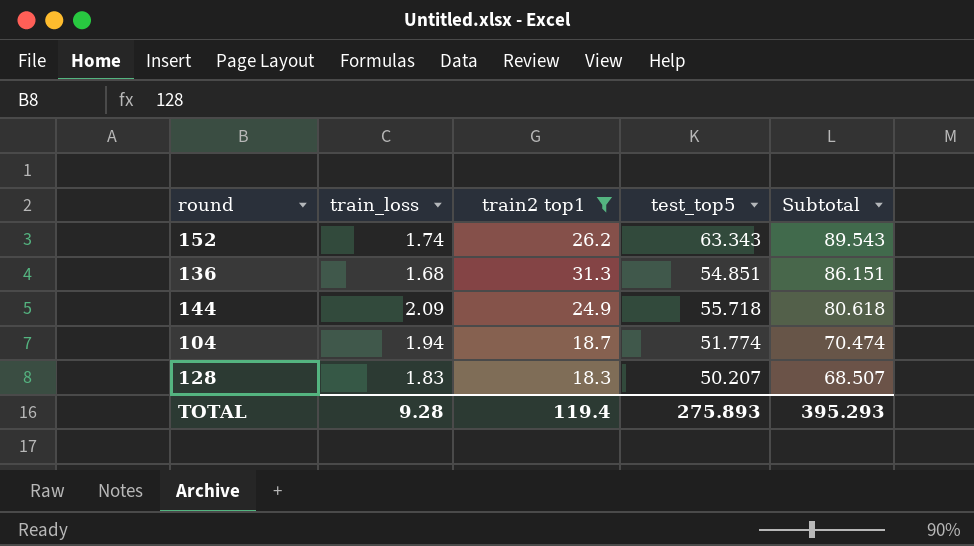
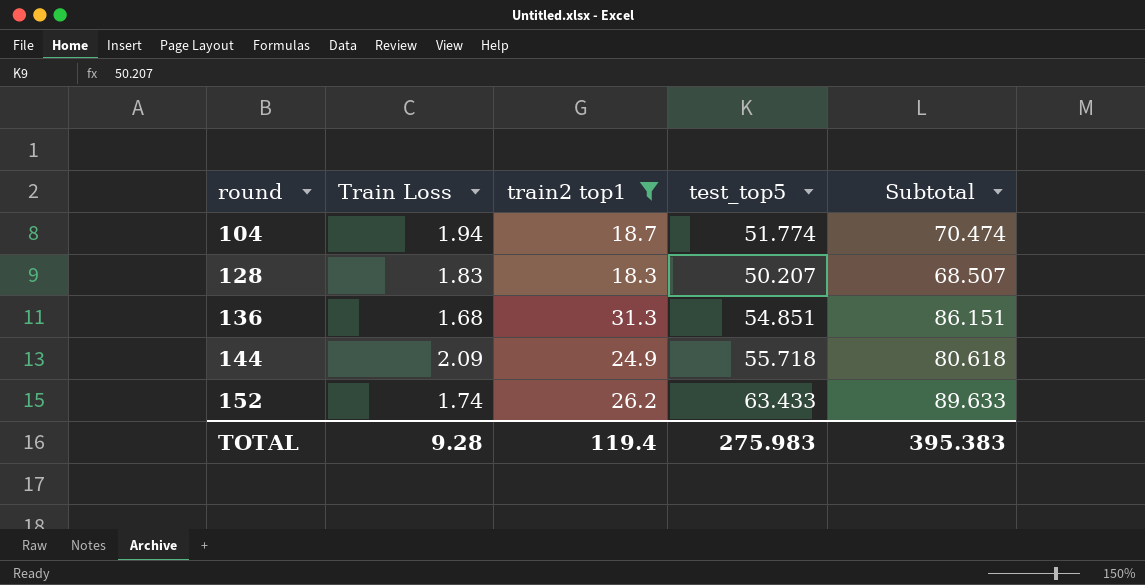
row order: Subtotal descending -> round ascending
column name: train_loss -> Train Loss
152 | test_top5: 63.343 -> 63.433
152 | Subtotal: 89.543 -> 89.633
TOTAL | test_top5: 275.893 -> 275.983
TOTAL | Subtotal: 395.293 -> 395.383

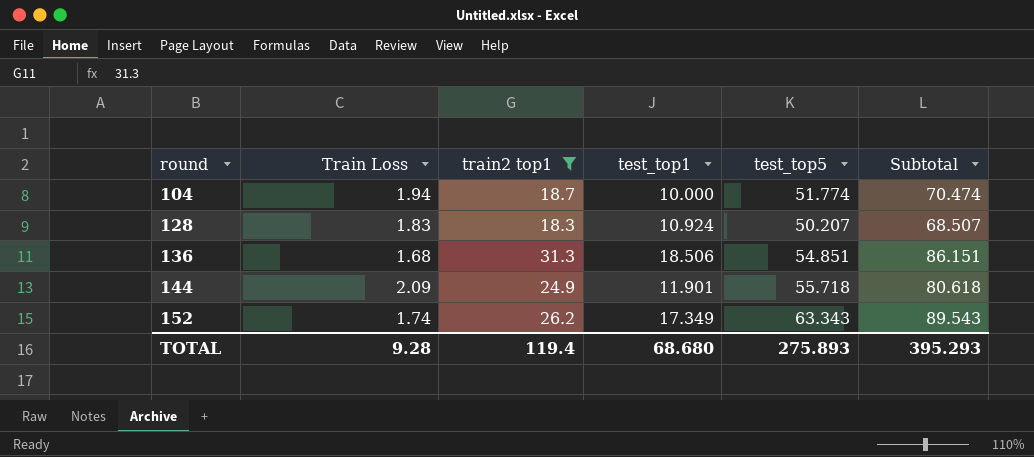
column test_top1 | position: none -> 4
152 | test_top5: 63.433 -> 63.343
152 | Subtotal: 89.633 -> 89.543
TOTAL | test_top5: 275.983 -> 275.893
TOTAL | Subtotal: 395.383 -> 395.293

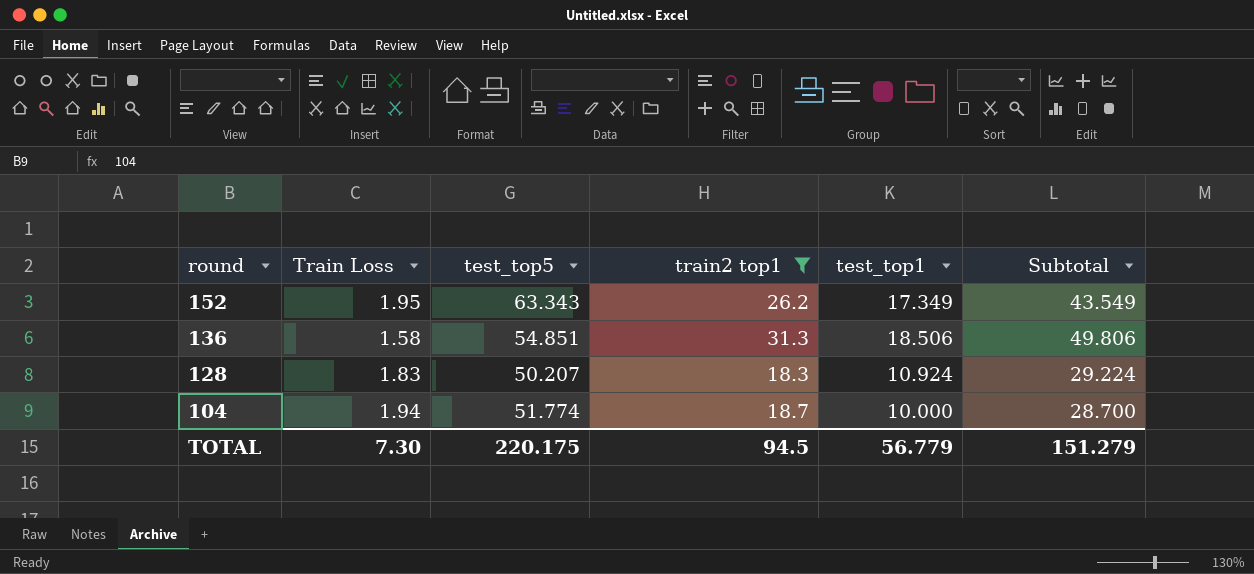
row order: round ascending -> round descending
column test_top5 | position: 5 -> 3
column Subtotal | formula: [train2 top1] + [test_top5] -> [train2 top1] + [test_top1]
row 144: 2.09 | 24.9 | 11.901 | 55.718 | 80.618 -> none
152 | Train Loss: 1.74 -> 1.95
136 | Train Loss: 1.68 -> 1.58
TOTAL | Train Loss: 9.28 -> 7.30
TOTAL | test_top5: 275.893 -> 220.175
TOTAL | train2 top1: 119.4 -> 94.5
TOTAL | test_top1: 68.680 -> 56.779
TOTAL | Subtotal: 395.293 -> 151.279

